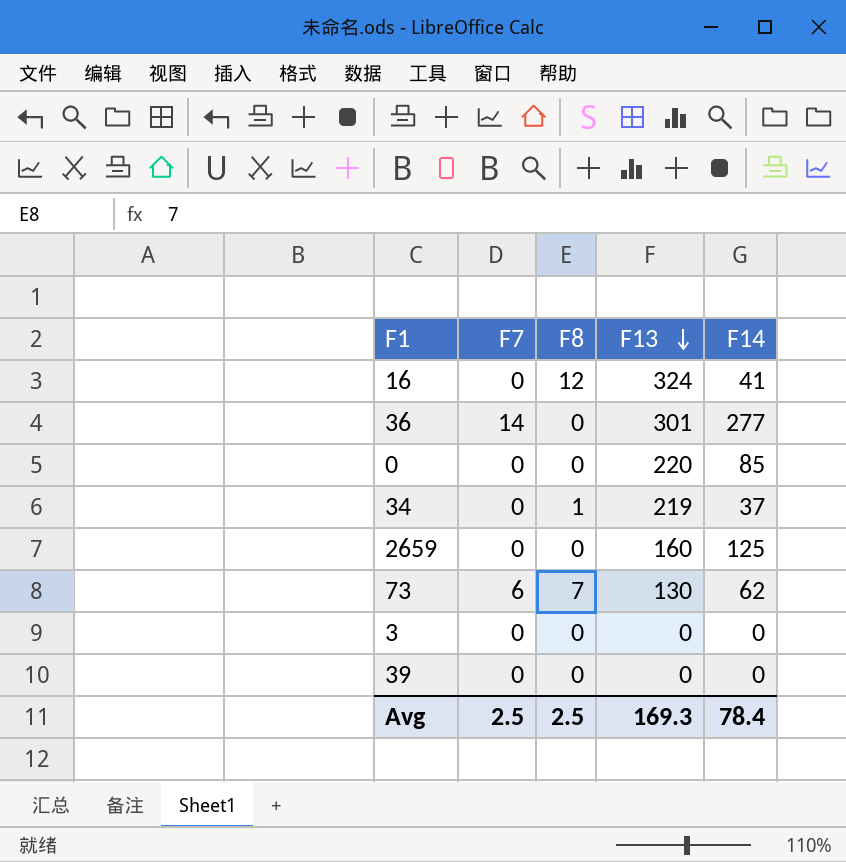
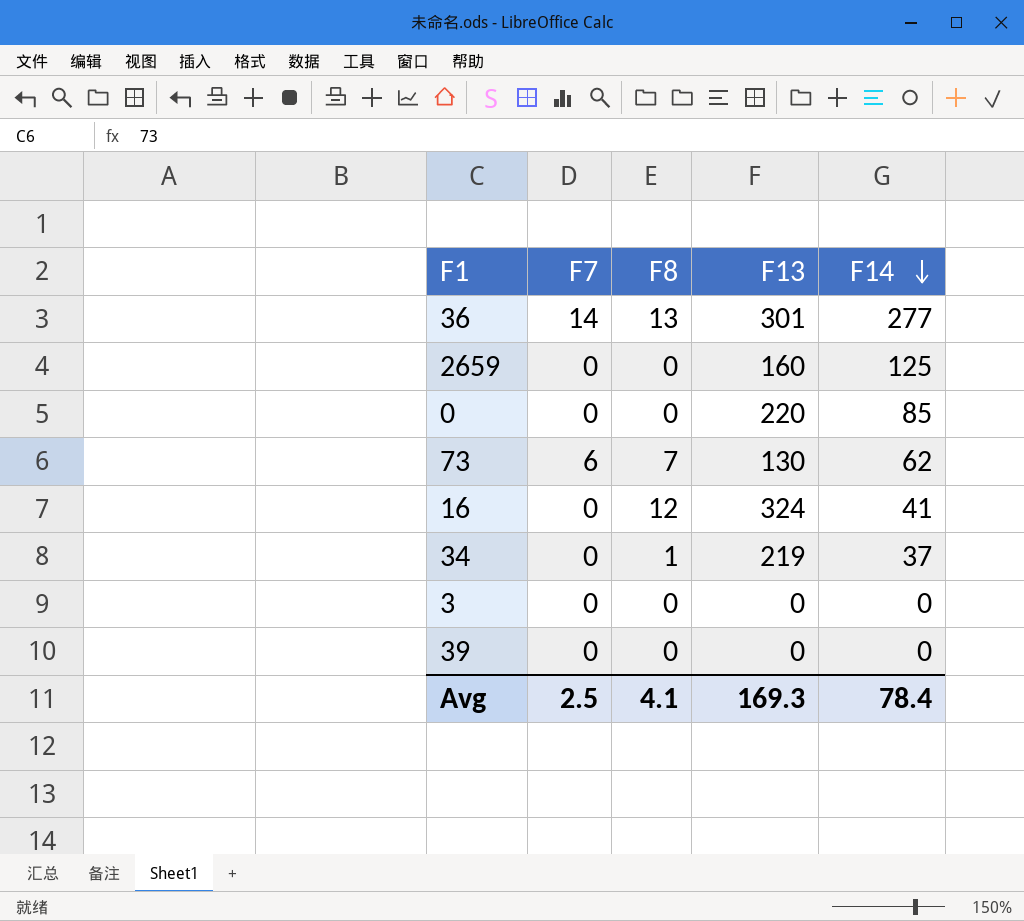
row order: F13 descending -> F14 descending
36 | F8: 0 -> 13
Avg | F8: 2.5 -> 4.1

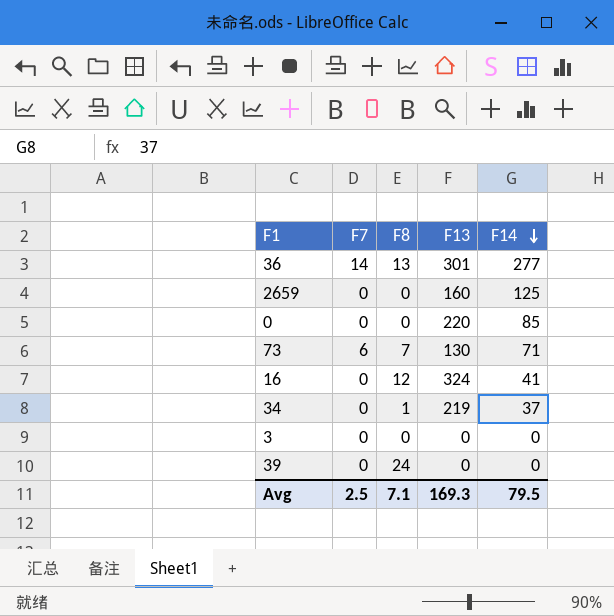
73 | F14: 62 -> 71
39 | F8: 0 -> 24
Avg | F8: 4.1 -> 7.1
Avg | F14: 78.4 -> 79.5

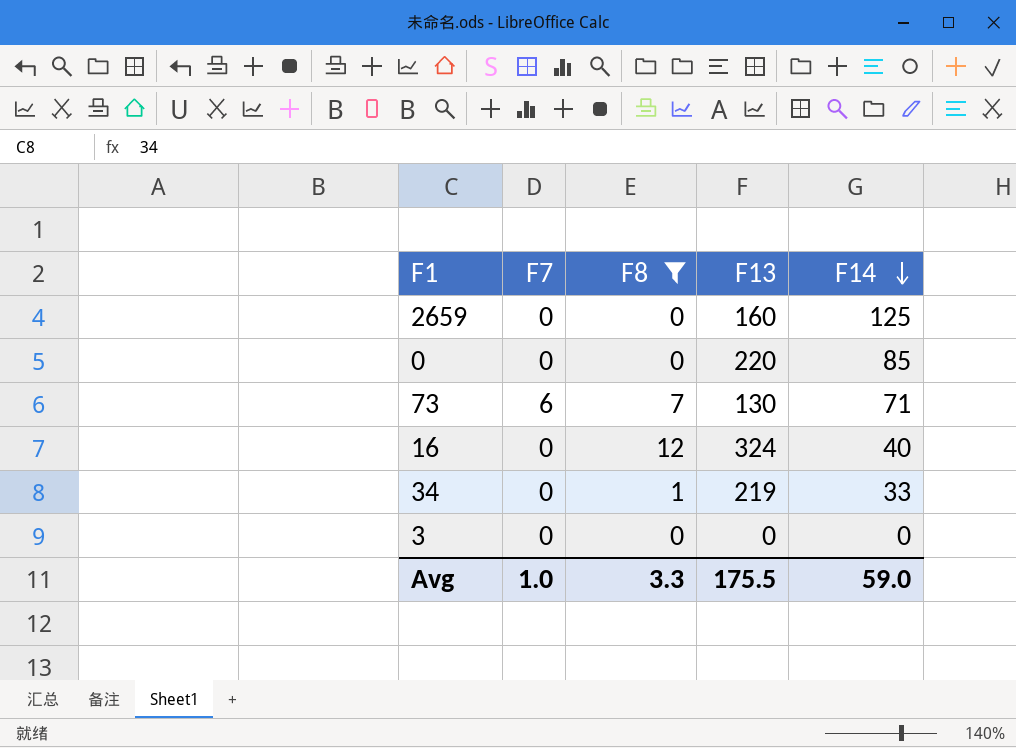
filter: none -> F8 <= 12
16 | F14: 41 -> 40
34 | F14: 37 -> 33
Avg | F7: 2.5 -> 1.0
Avg | F8: 7.1 -> 3.3
Avg | F13: 169.3 -> 175.5
Avg | F14: 79.5 -> 59.0

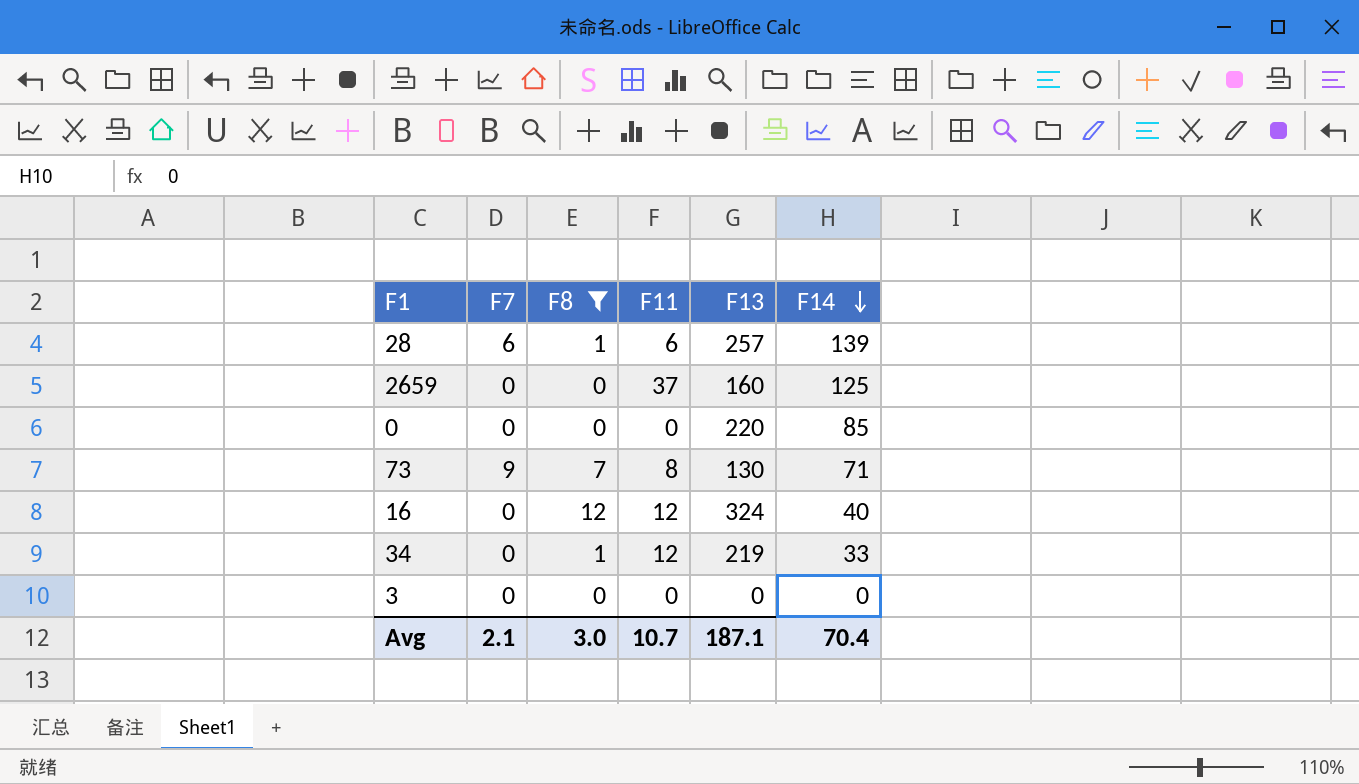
column F11 | position: none -> 4
row 28: none -> 6 | 1 | 6 | 257 | 139
73 | F7: 6 -> 9
Avg | F7: 1.0 -> 2.1
Avg | F8: 3.3 -> 3.0
Avg | F13: 175.5 -> 187.1
Avg | F14: 59.0 -> 70.4

